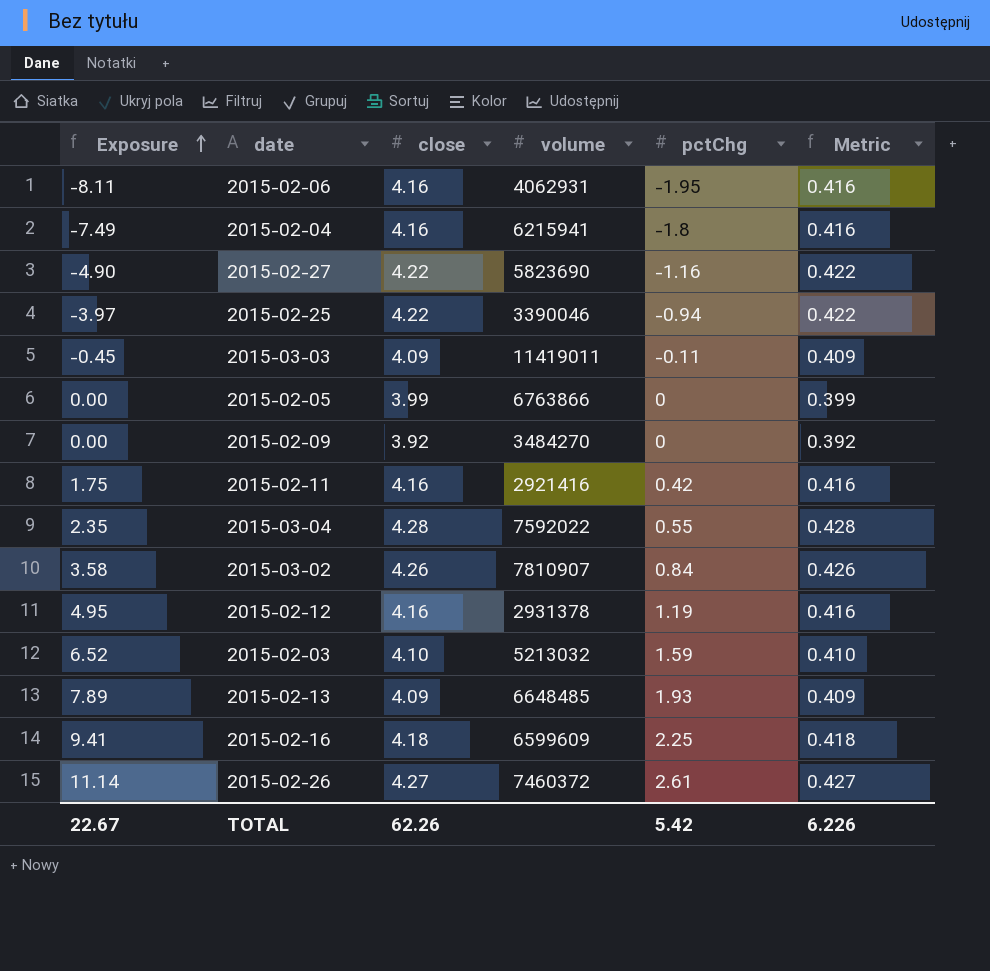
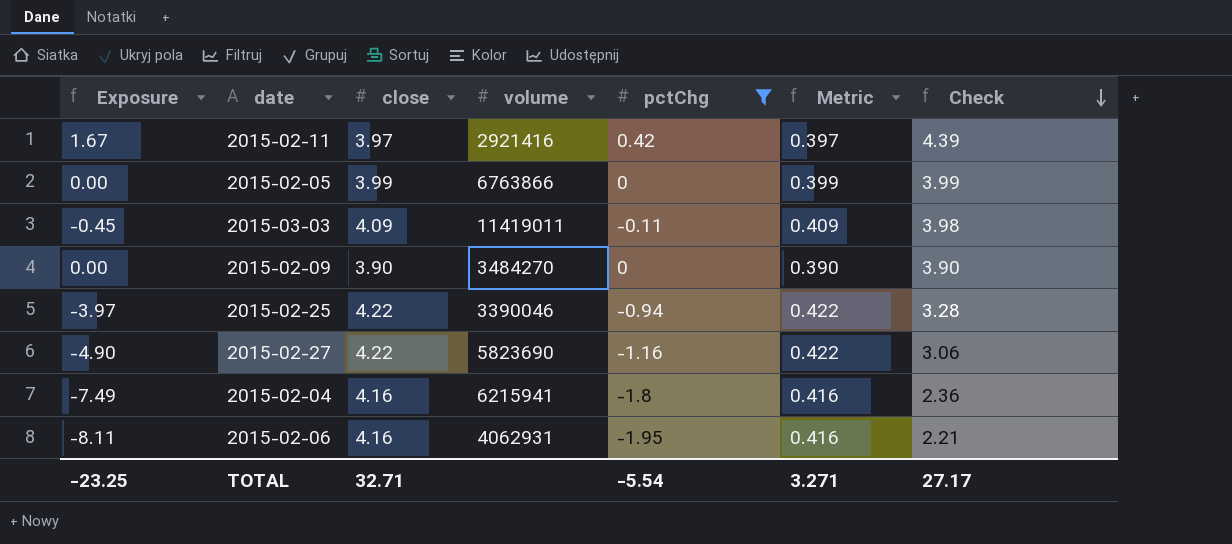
filter: none -> pctChg <= 0.42
row order: Exposure ascending -> Check descending
column Check | formula: none -> [close] + [pctChg]
2015-02-11 | Exposure: 1.75 -> 1.67
2015-02-11 | close: 4.16 -> 3.97
2015-02-11 | Metric: 0.416 -> 0.397
2015-02-09 | close: 3.92 -> 3.90
2015-02-09 | Metric: 0.392 -> 0.390
TOTAL | Exposure: 22.67 -> -23.25
TOTAL | close: 62.26 -> 32.71
TOTAL | pctChg: 5.42 -> -5.54
TOTAL | Metric: 6.226 -> 3.271

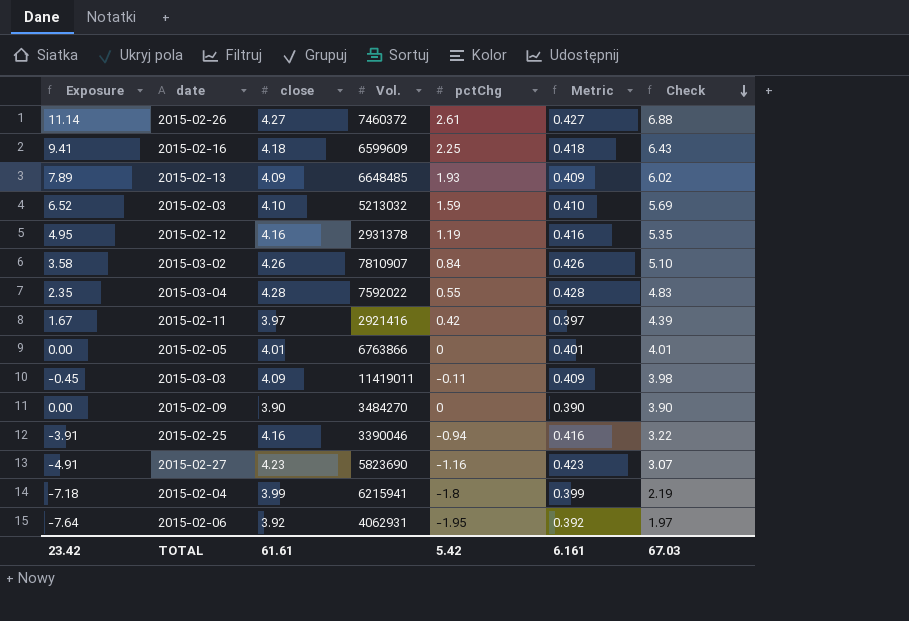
filter: pctChg <= 0.42 -> none
column name: volume -> Vol.
2015-02-05 | close: 3.99 -> 4.01
2015-02-05 | Metric: 0.399 -> 0.401
2015-02-05 | Check: 3.99 -> 4.01
2015-02-25 | Exposure: -3.97 -> -3.91
2015-02-25 | close: 4.22 -> 4.16
2015-02-25 | Metric: 0.422 -> 0.416
2015-02-25 | Check: 3.28 -> 3.22
2015-02-27 | Exposure: -4.90 -> -4.91
2015-02-27 | close: 4.22 -> 4.23
2015-02-27 | Metric: 0.422 -> 0.423
2015-02-27 | Check: 3.06 -> 3.07
2015-02-04 | Exposure: -7.49 -> -7.18
2015-02-04 | close: 4.16 -> 3.99
2015-02-04 | Metric: 0.416 -> 0.399
2015-02-04 | Check: 2.36 -> 2.19
2015-02-06 | Exposure: -8.11 -> -7.64
2015-02-06 | close: 4.16 -> 3.92
2015-02-06 | Metric: 0.416 -> 0.392
2015-02-06 | Check: 2.21 -> 1.97
TOTAL | Exposure: -23.25 -> 23.42
TOTAL | close: 32.71 -> 61.61
TOTAL | pctChg: -5.54 -> 5.42
TOTAL | Metric: 3.271 -> 6.161
TOTAL | Check: 27.17 -> 67.03

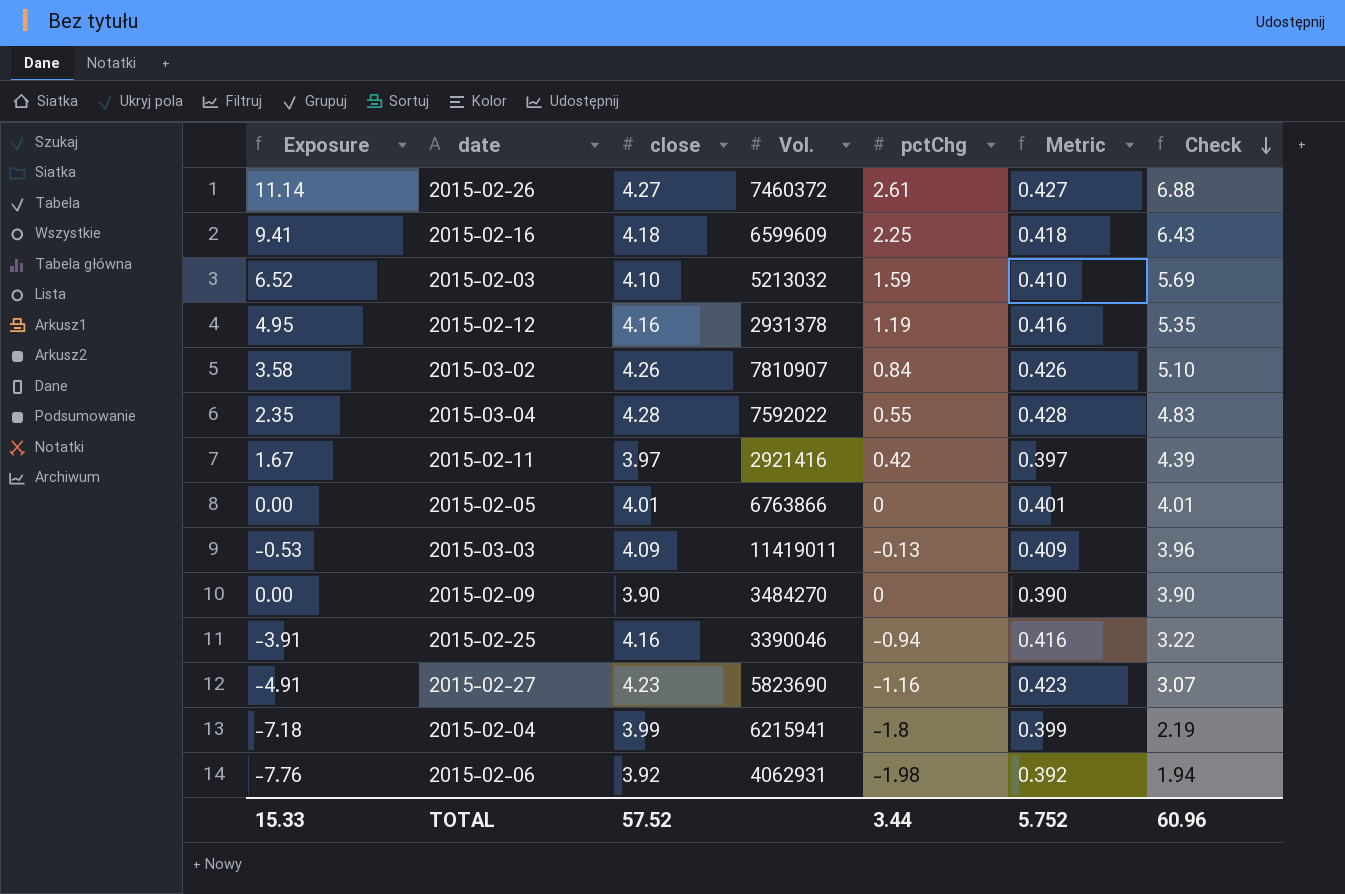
row 2015-02-13: 7.89 | 4.09 | 6648485 | 1.93 | 0.409 | 6.02 -> none
2015-03-03 | Exposure: -0.45 -> -0.53
2015-03-03 | pctChg: -0.11 -> -0.13
2015-03-03 | Check: 3.98 -> 3.96
2015-02-06 | Exposure: -7.64 -> -7.76
2015-02-06 | pctChg: -1.95 -> -1.98
2015-02-06 | Check: 1.97 -> 1.94
TOTAL | Exposure: 23.42 -> 15.33
TOTAL | close: 61.61 -> 57.52
TOTAL | pctChg: 5.42 -> 3.44
TOTAL | Metric: 6.161 -> 5.752
TOTAL | Check: 67.03 -> 60.96

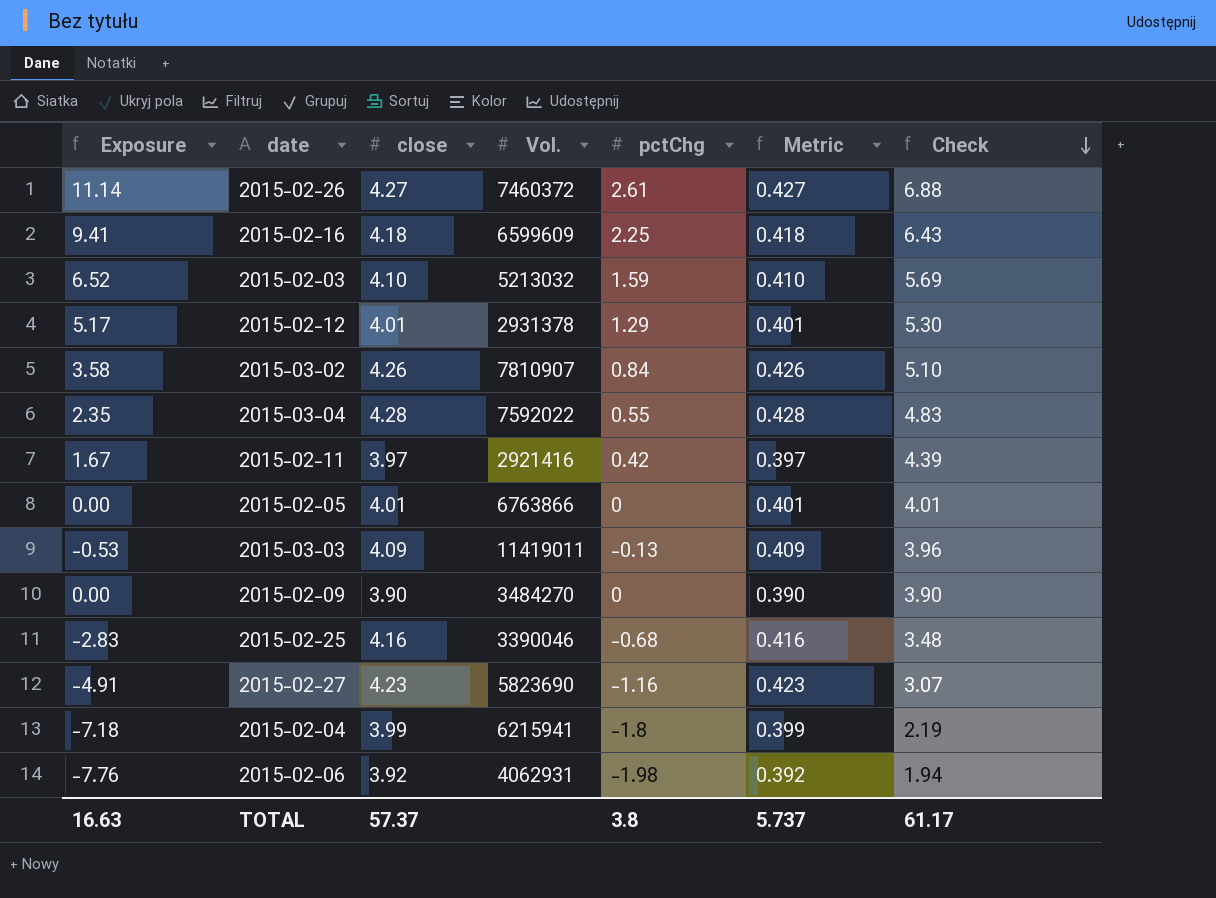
2015-02-12 | Exposure: 4.95 -> 5.17
2015-02-12 | close: 4.16 -> 4.01
2015-02-12 | pctChg: 1.19 -> 1.29
2015-02-12 | Metric: 0.416 -> 0.401
2015-02-12 | Check: 5.35 -> 5.30
2015-02-25 | Exposure: -3.91 -> -2.83
2015-02-25 | pctChg: -0.94 -> -0.68
2015-02-25 | Check: 3.22 -> 3.48
TOTAL | Exposure: 15.33 -> 16.63
TOTAL | close: 57.52 -> 57.37
TOTAL | pctChg: 3.44 -> 3.8
TOTAL | Metric: 5.752 -> 5.737
TOTAL | Check: 60.96 -> 61.17

